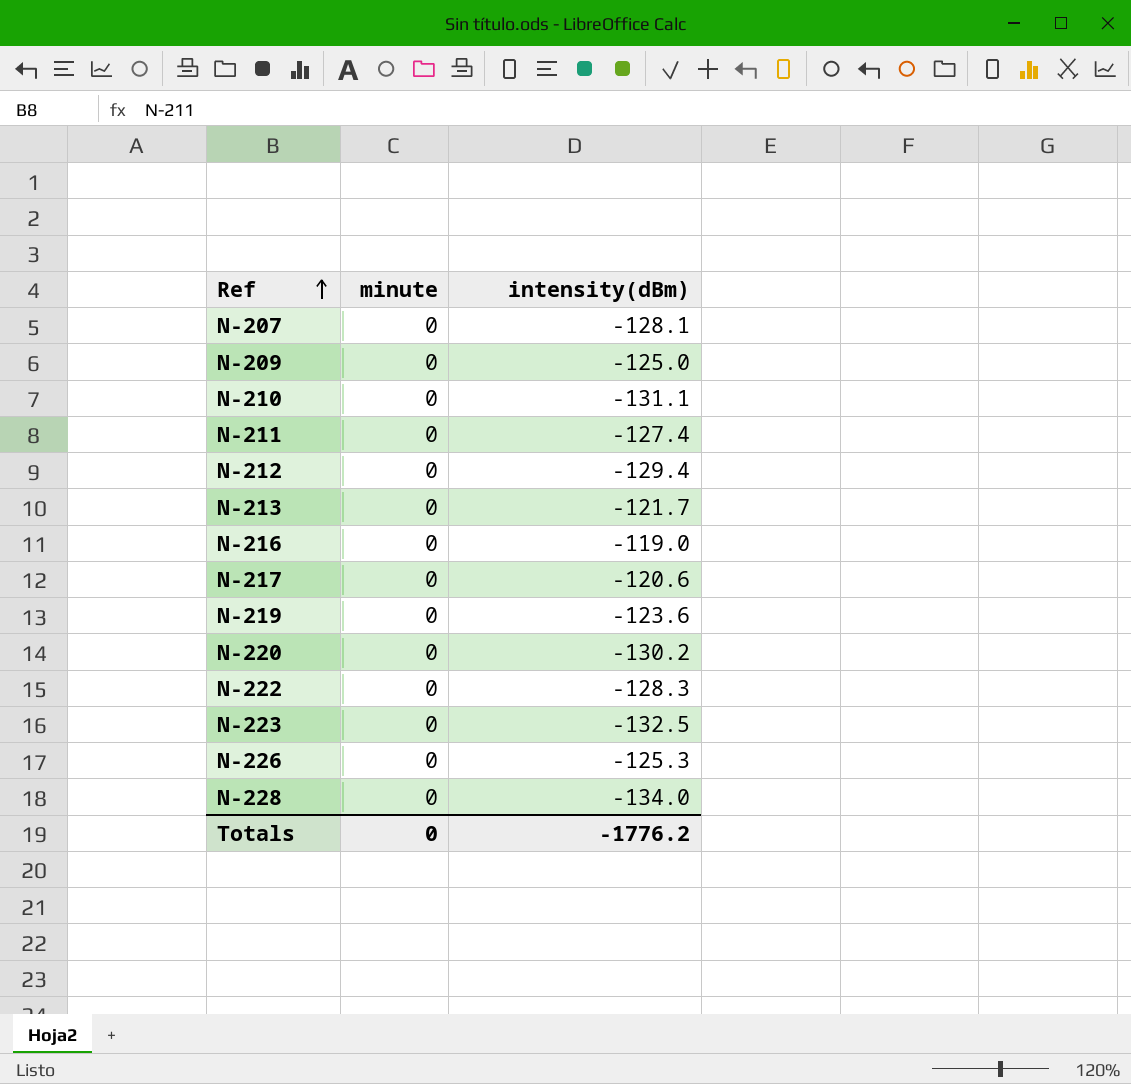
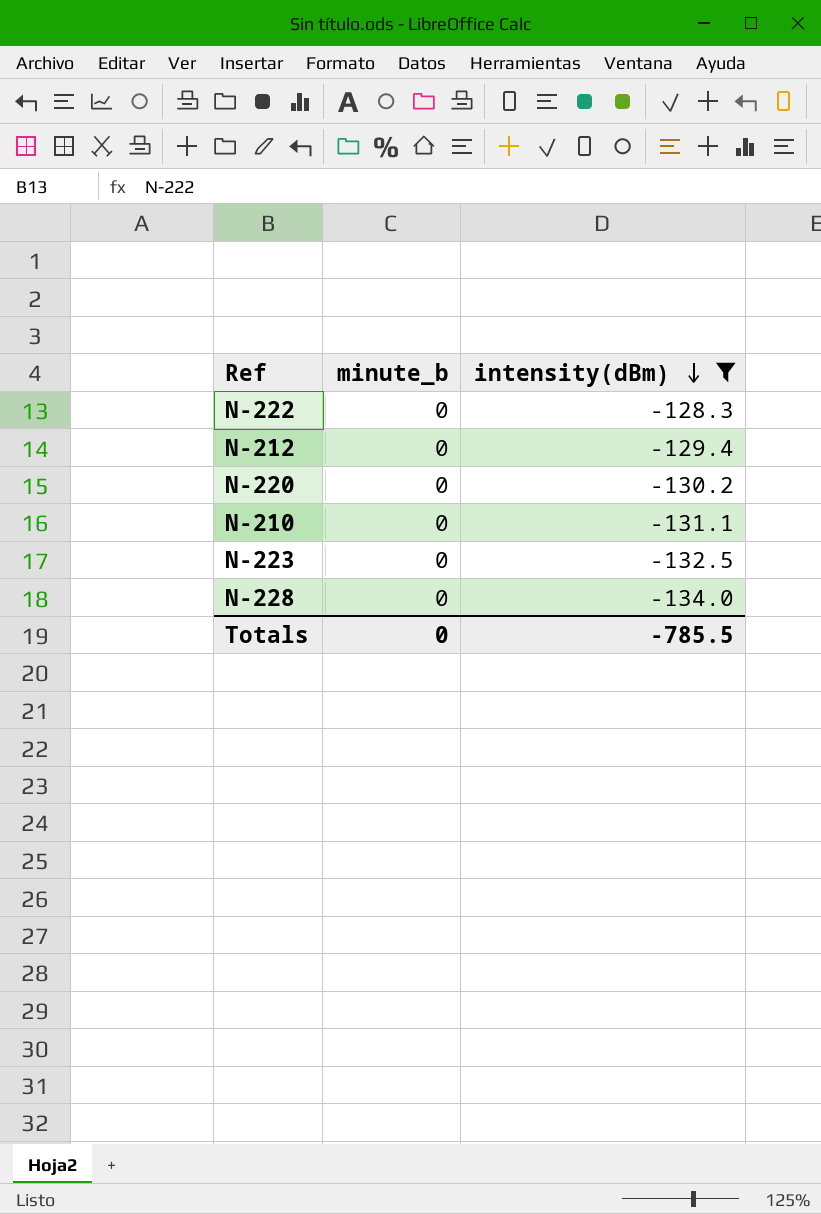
filter: none -> intensity(dBm) <= -128.3
row order: Ref ascending -> intensity(dBm) descending
column name: minute -> minute_b
Totals | intensity(dBm): -1776.2 -> -785.5

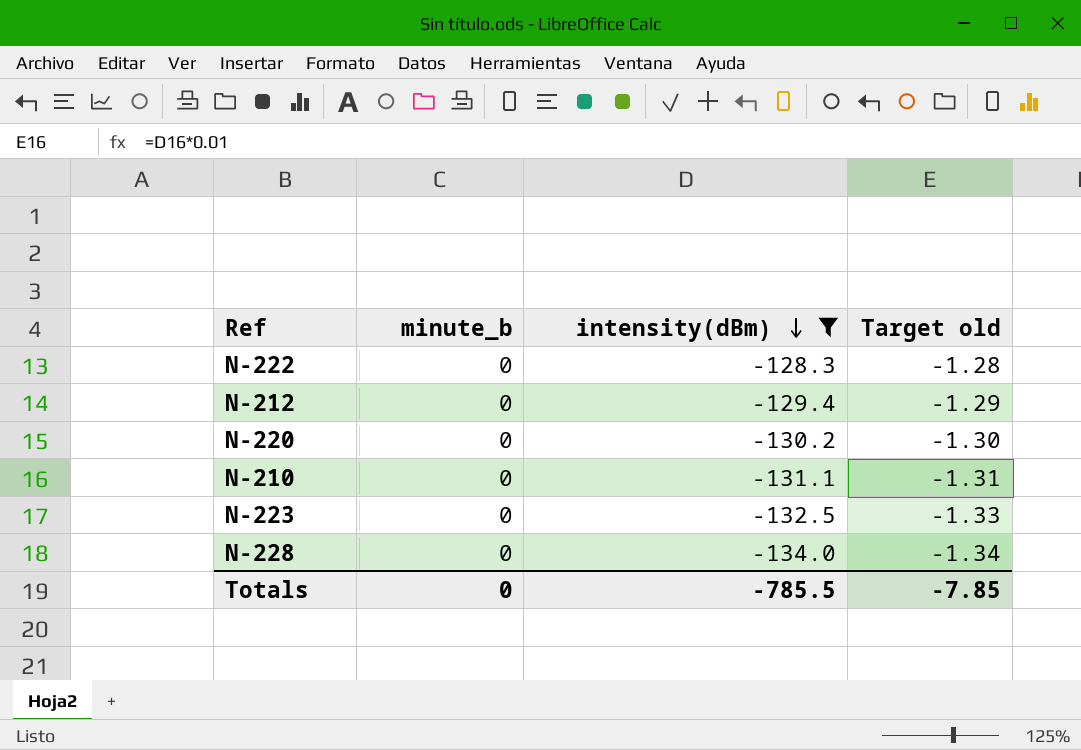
column Target old | formula: none -> [intensity(dBm)] * 0.01

